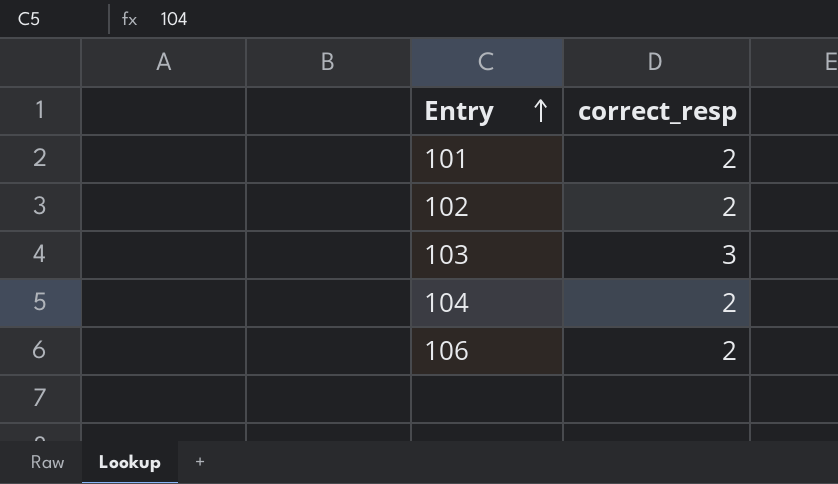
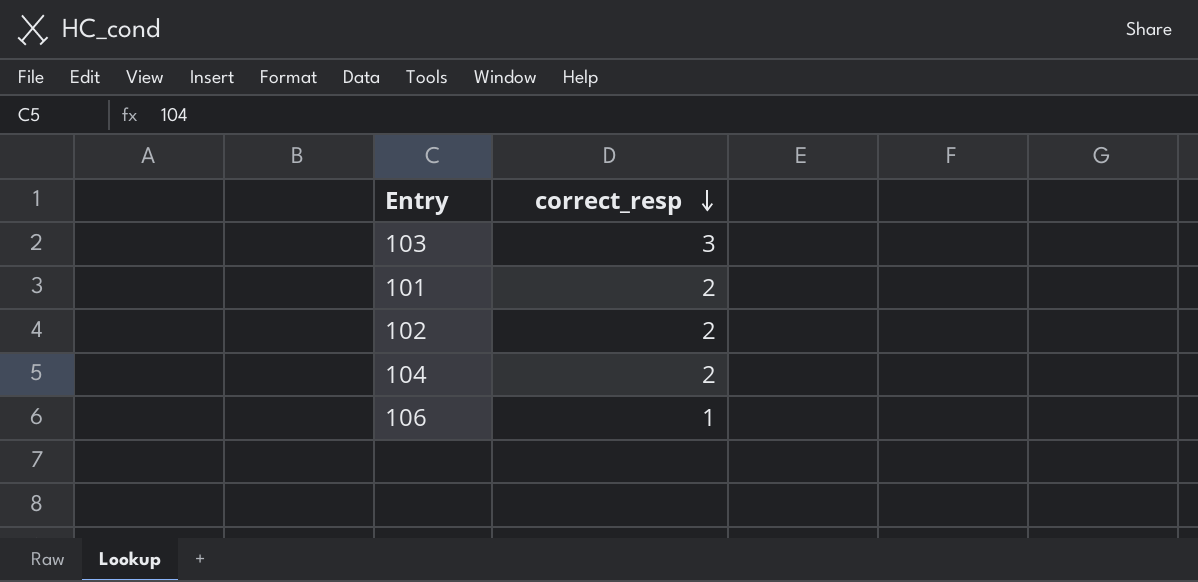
row order: Entry ascending -> correct_resp descending
106 | correct_resp: 2 -> 1

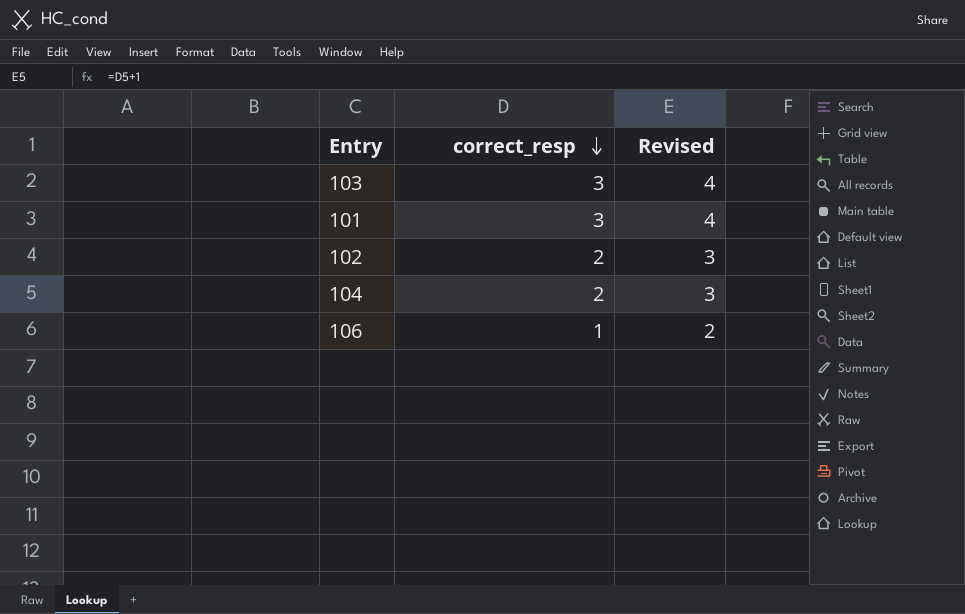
column Revised | formula: none -> [correct_resp] + 1
101 | correct_resp: 2 -> 3

